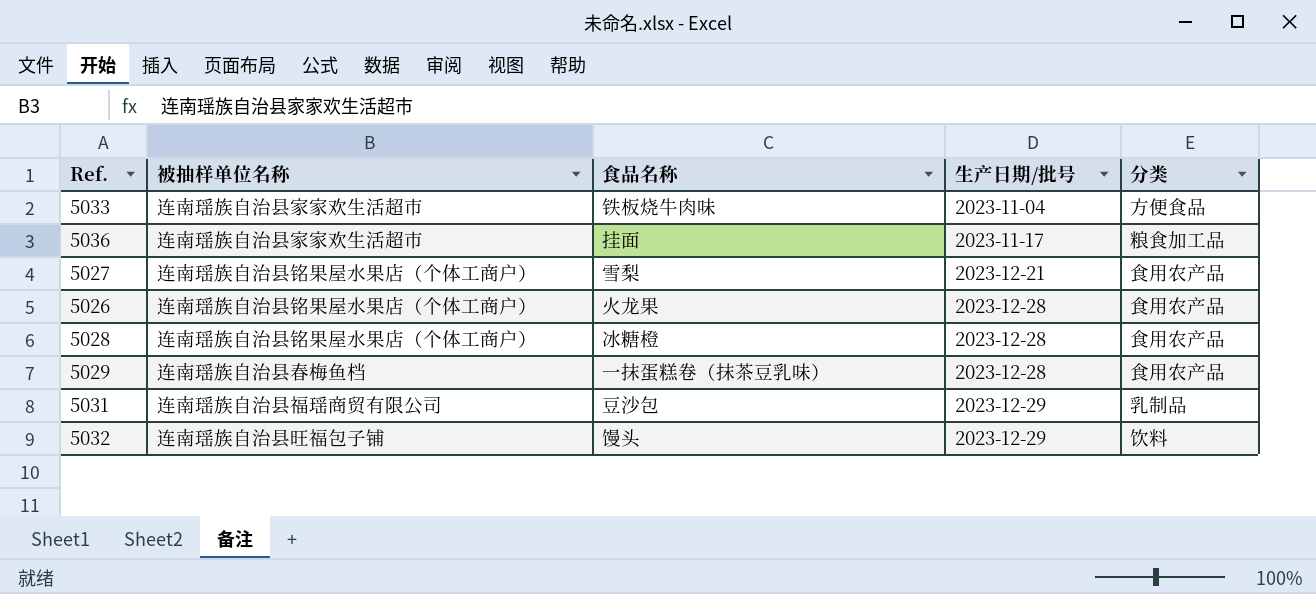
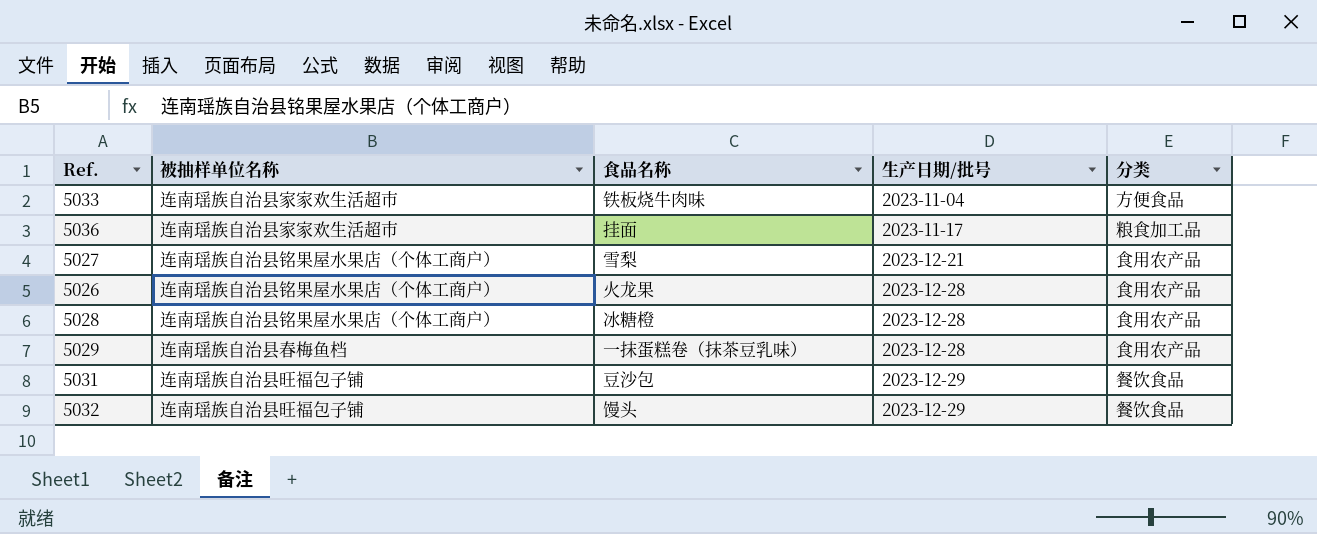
5031 | 被抽样单位名称: 连南瑶族自治县福瑶商贸有限公司 -> 连南瑶族自治县旺福包子铺
5031 | 分类: 乳制品 -> 餐饮食品
5032 | 分类: 饮料 -> 餐饮食品

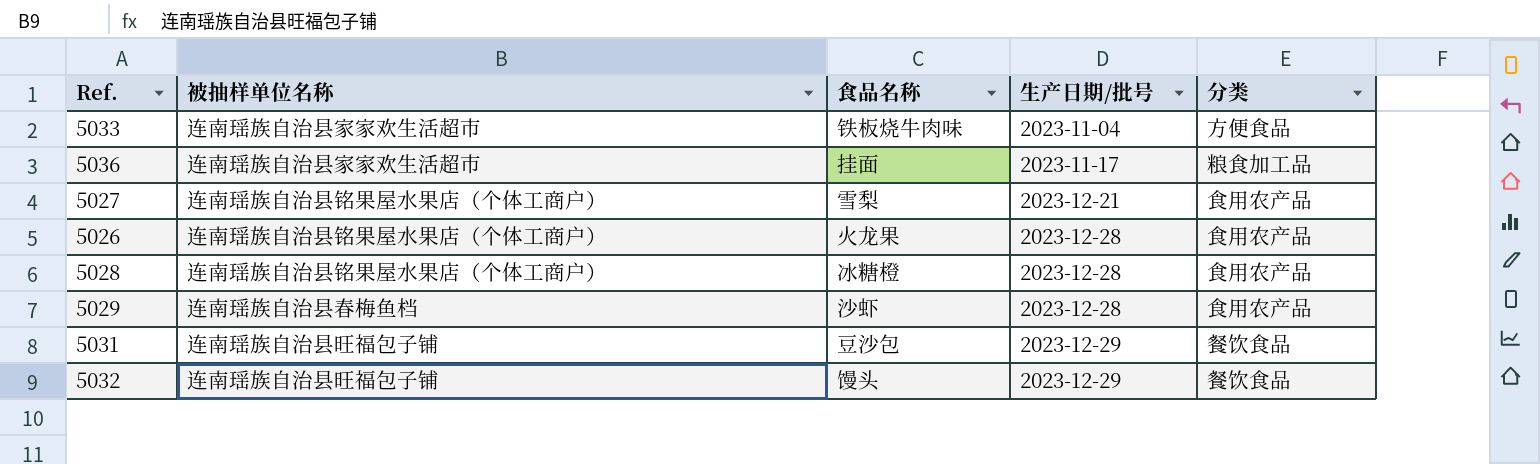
5029 | 食品名称: 一抹蛋糕卷（抹茶豆乳味） -> 沙虾

